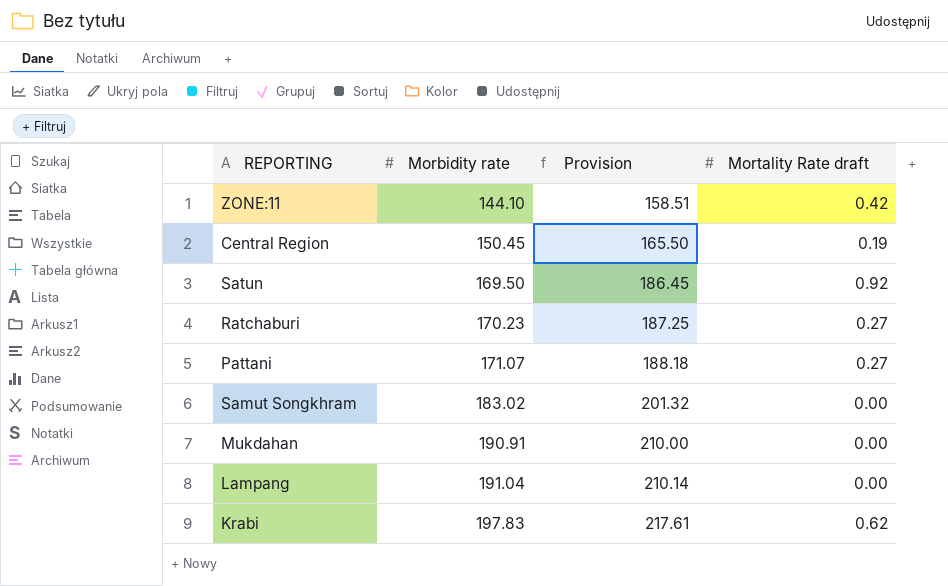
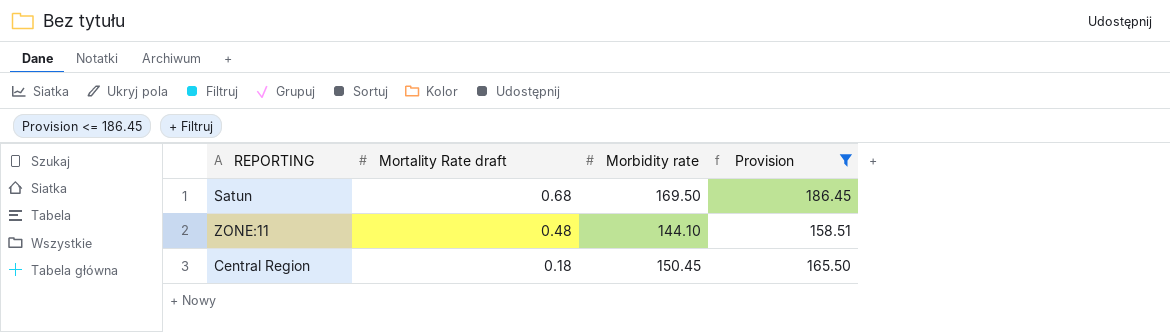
filter: none -> Provision <= 186.45
row order: Morbidity rate ascending -> Mortality Rate draft descending
column Mortality Rate draft | position: 4 -> 2
Satun | Mortality Rate draft: 0.92 -> 0.68
ZONE:11 | Mortality Rate draft: 0.42 -> 0.48
Central Region | Mortality Rate draft: 0.19 -> 0.18

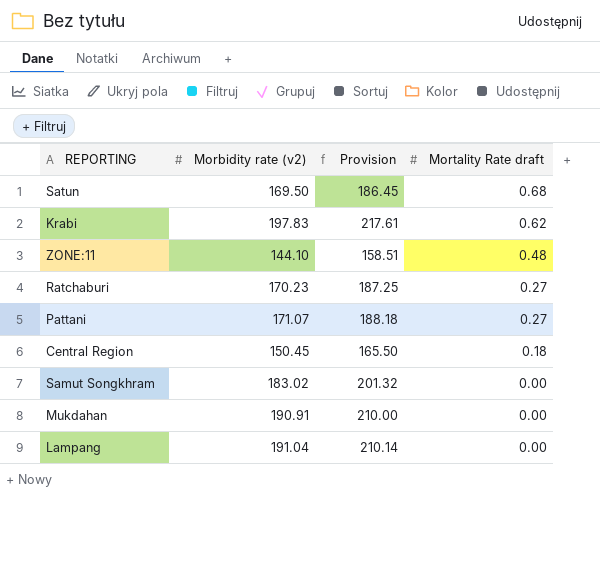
filter: Provision <= 186.45 -> none
column name: Morbidity rate -> Morbidity rate (v2)
column Mortality Rate draft | position: 2 -> 4

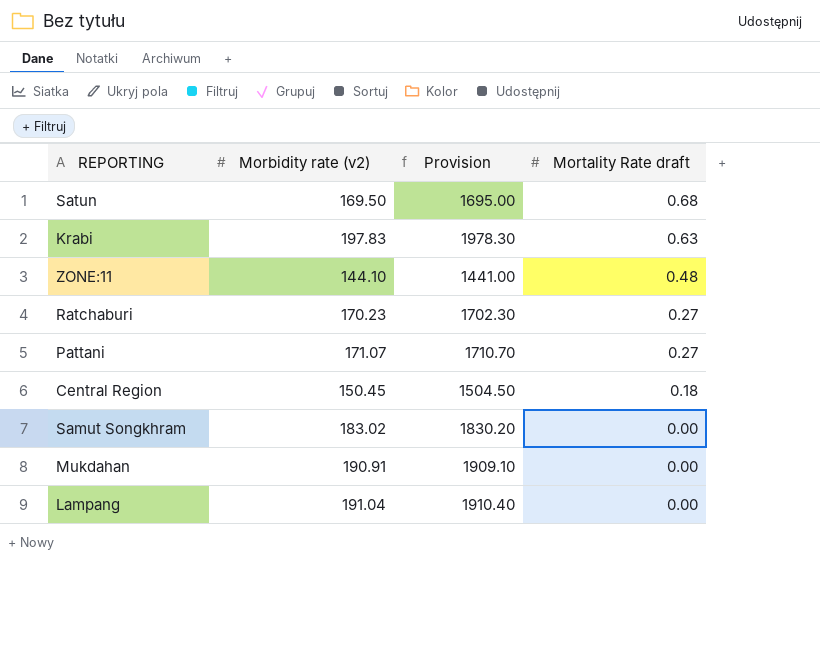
column Provision | formula: [Morbidity rate (v2)] * 1.1 -> [Morbidity rate (v2)] * 10
Krabi | Mortality Rate draft: 0.62 -> 0.63

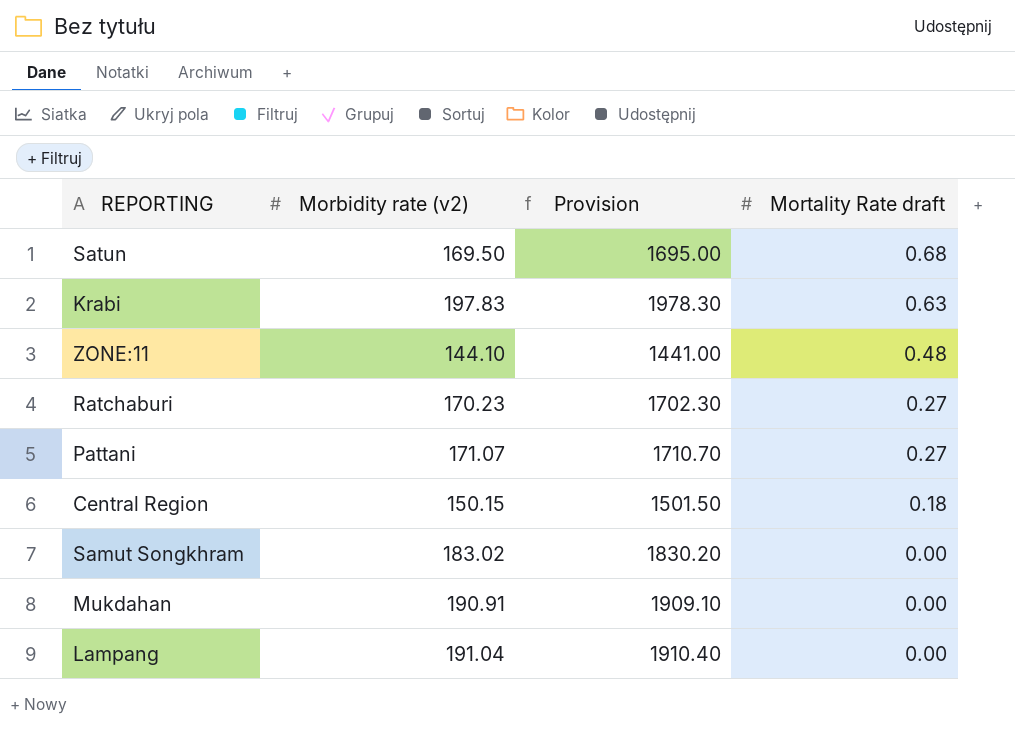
Central Region | Morbidity rate (v2): 150.45 -> 150.15
Central Region | Provision: 1504.50 -> 1501.50

